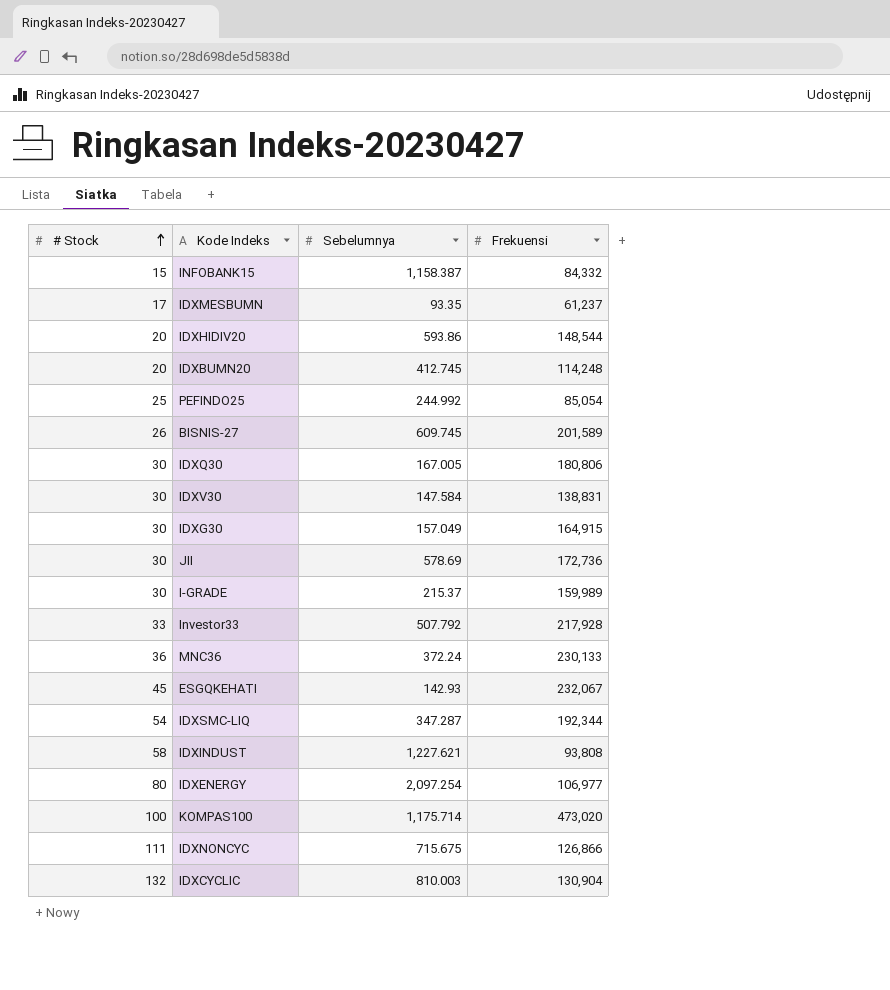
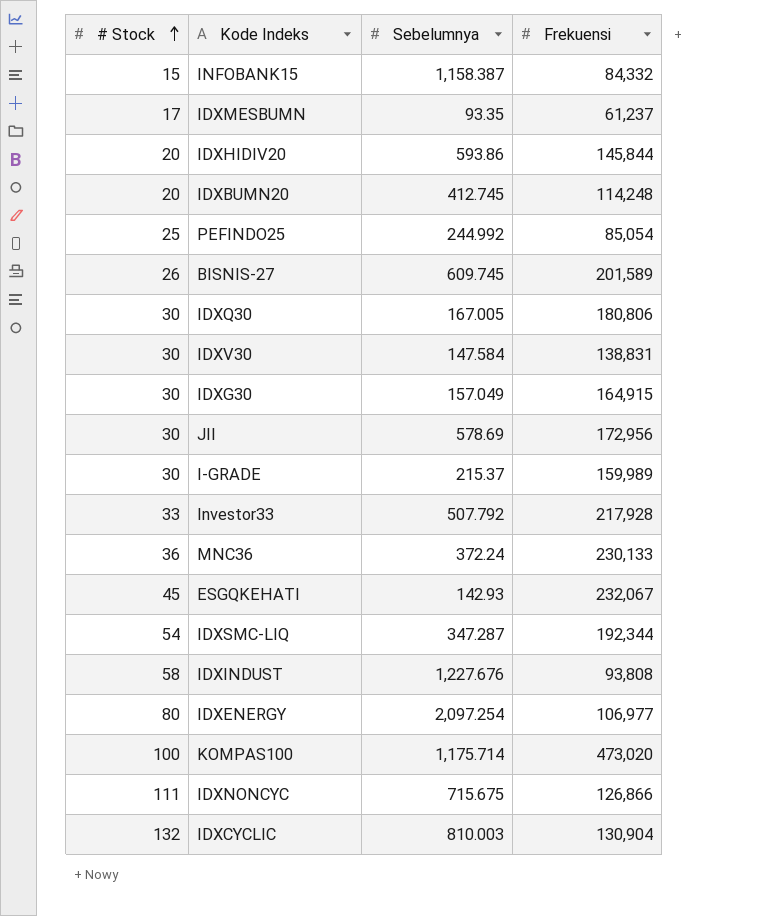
IDXHIDIV20 | Frekuensi: 148,544 -> 145,844
JII | Frekuensi: 172,736 -> 172,956
IDXINDUST | Sebelumnya: 1,227.621 -> 1,227.676

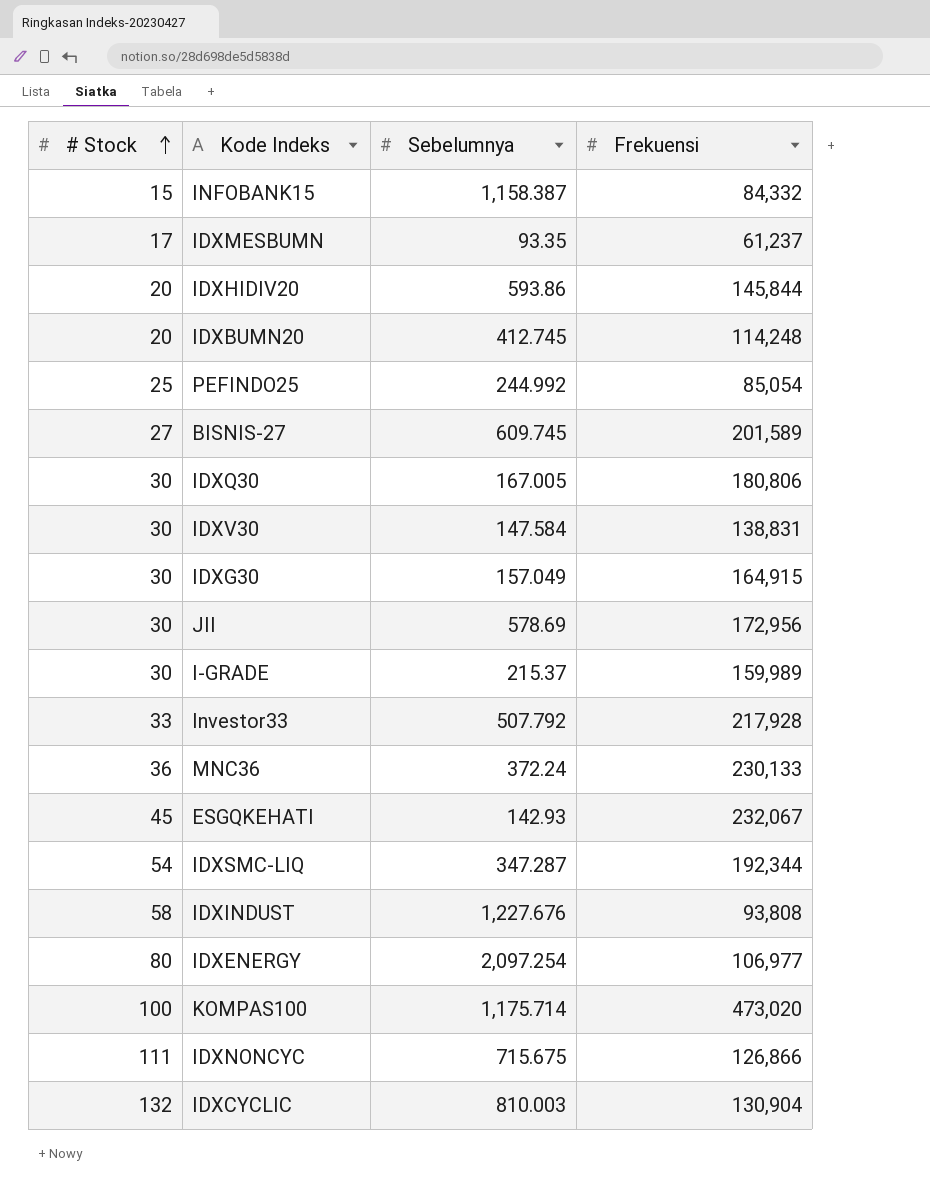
BISNIS-27 | # Stock: 26 -> 27

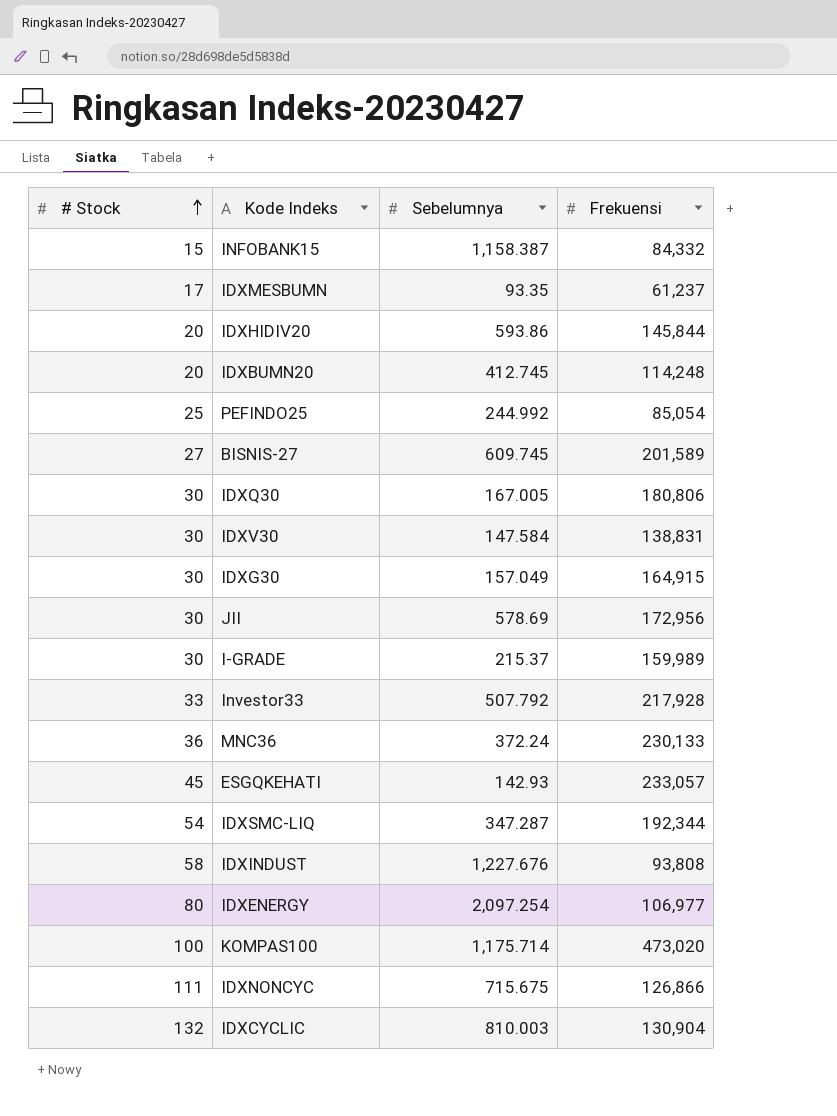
ESGQKEHATI | Frekuensi: 232,067 -> 233,057

